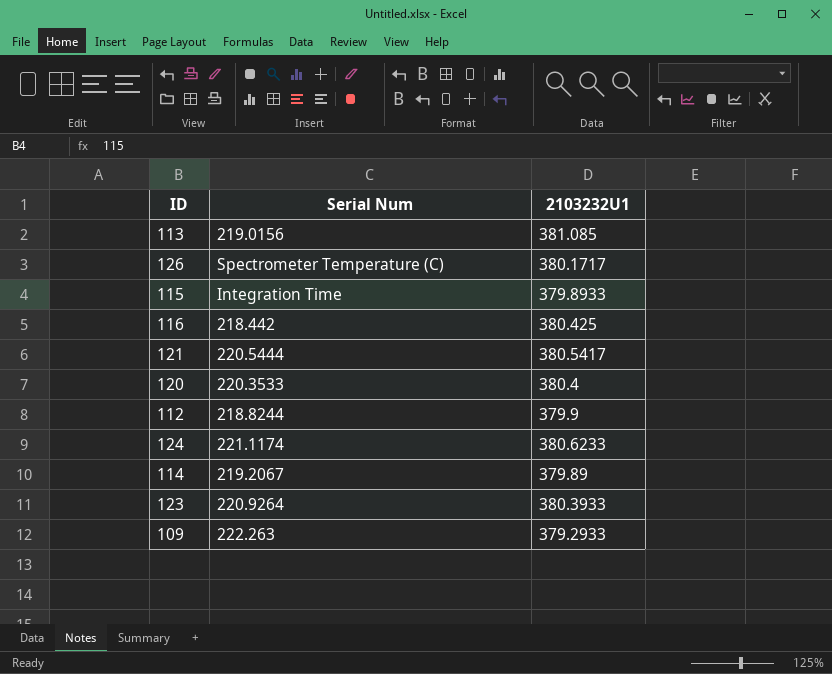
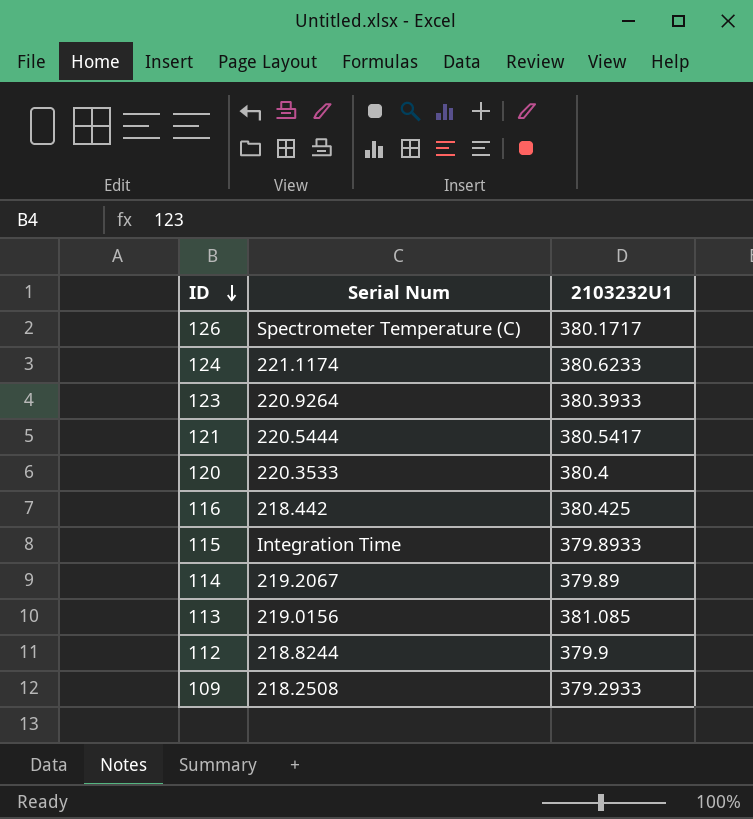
row order: none -> ID descending
109 | Serial Num: 222.263 -> 218.2508

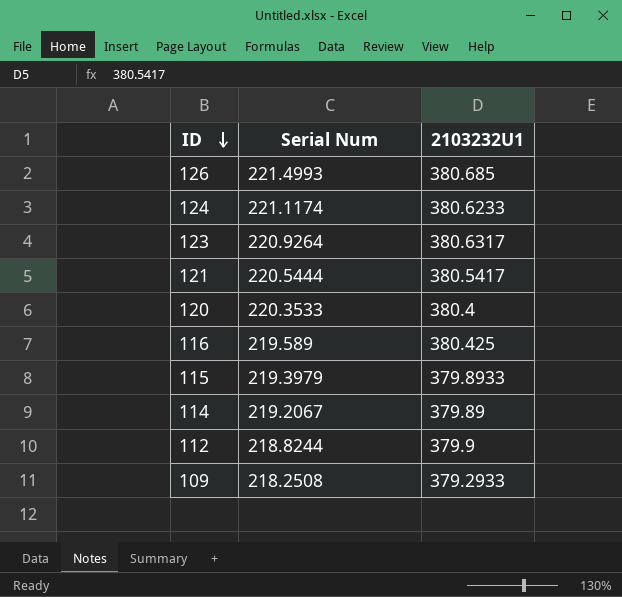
row 113: 219.0156 | 381.085 -> none
126 | Serial Num: Spectrometer Temperature (C) -> 221.4993
126 | 2103232U1: 380.1717 -> 380.685
123 | 2103232U1: 380.3933 -> 380.6317
116 | Serial Num: 218.442 -> 219.589
115 | Serial Num: Integration Time -> 219.3979

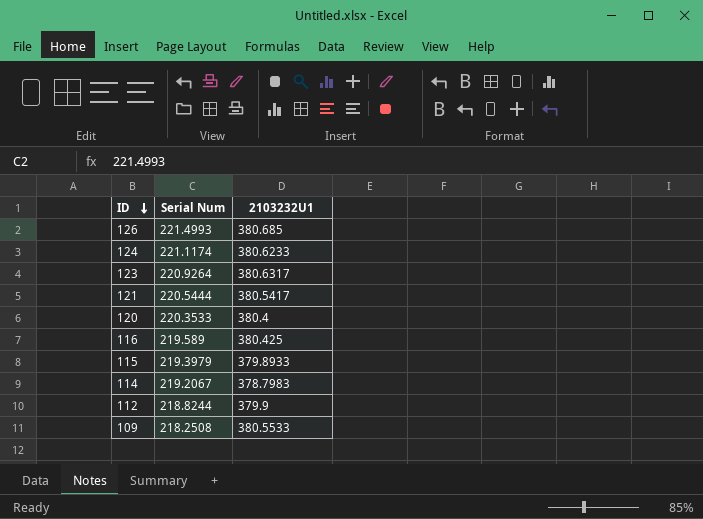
114 | 2103232U1: 379.89 -> 378.7983
109 | 2103232U1: 379.2933 -> 380.5533

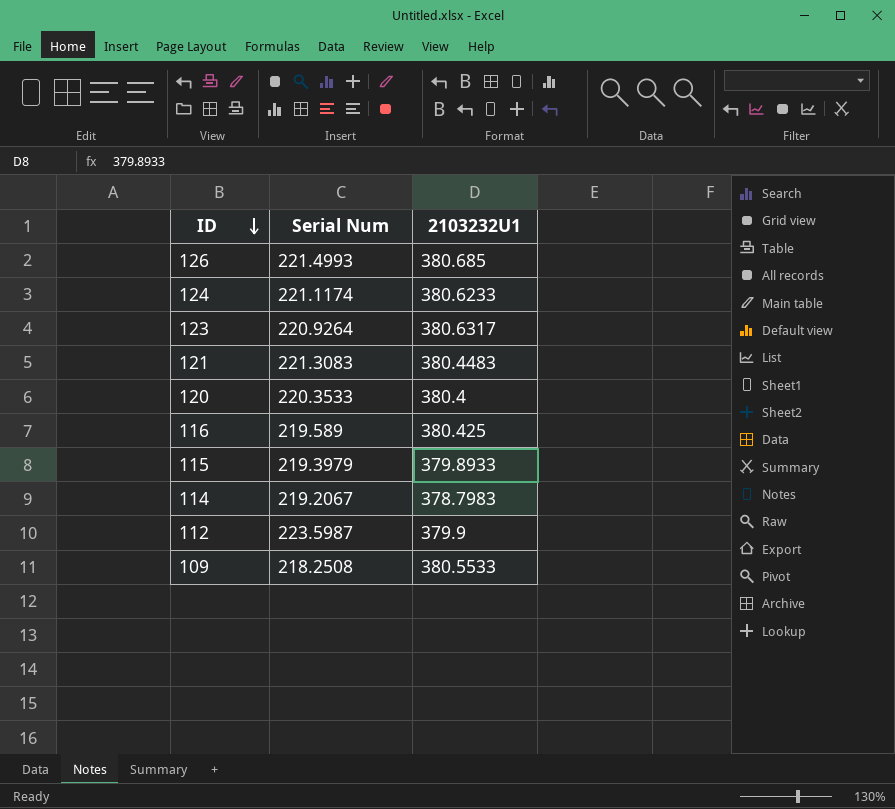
121 | Serial Num: 220.5444 -> 221.3083
121 | 2103232U1: 380.5417 -> 380.4483
112 | Serial Num: 218.8244 -> 223.5987

